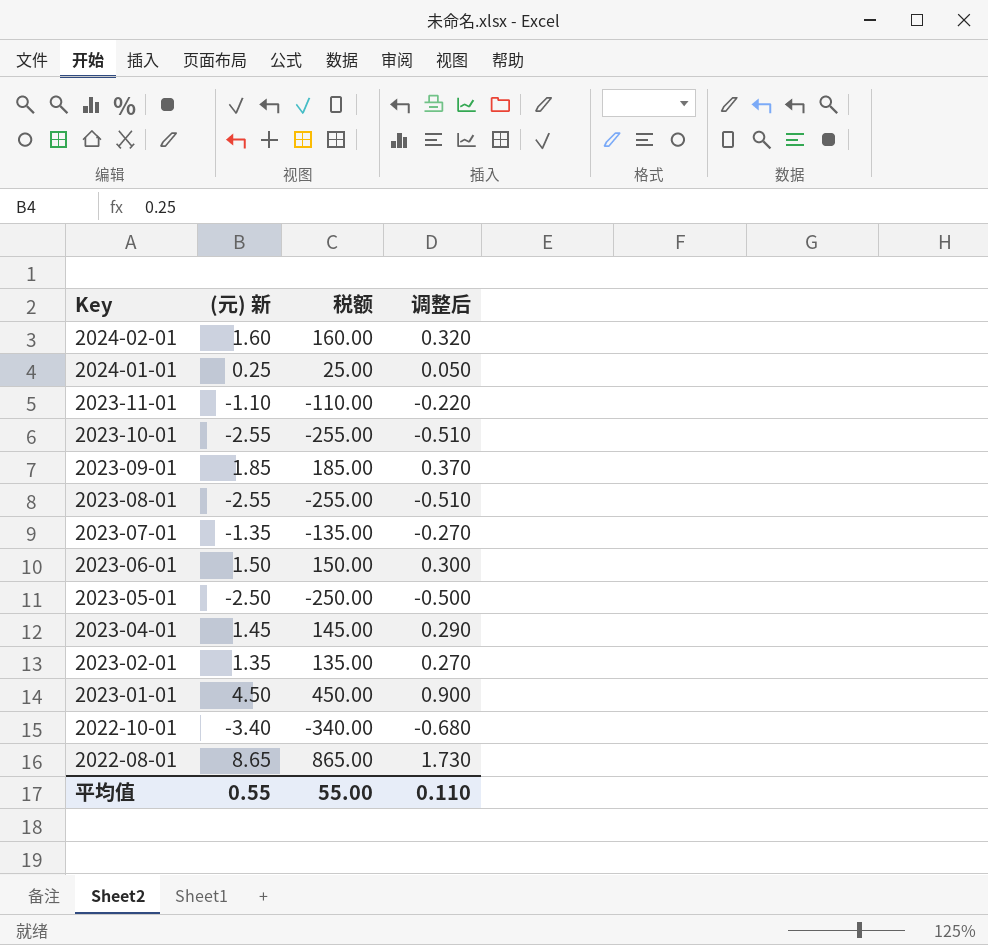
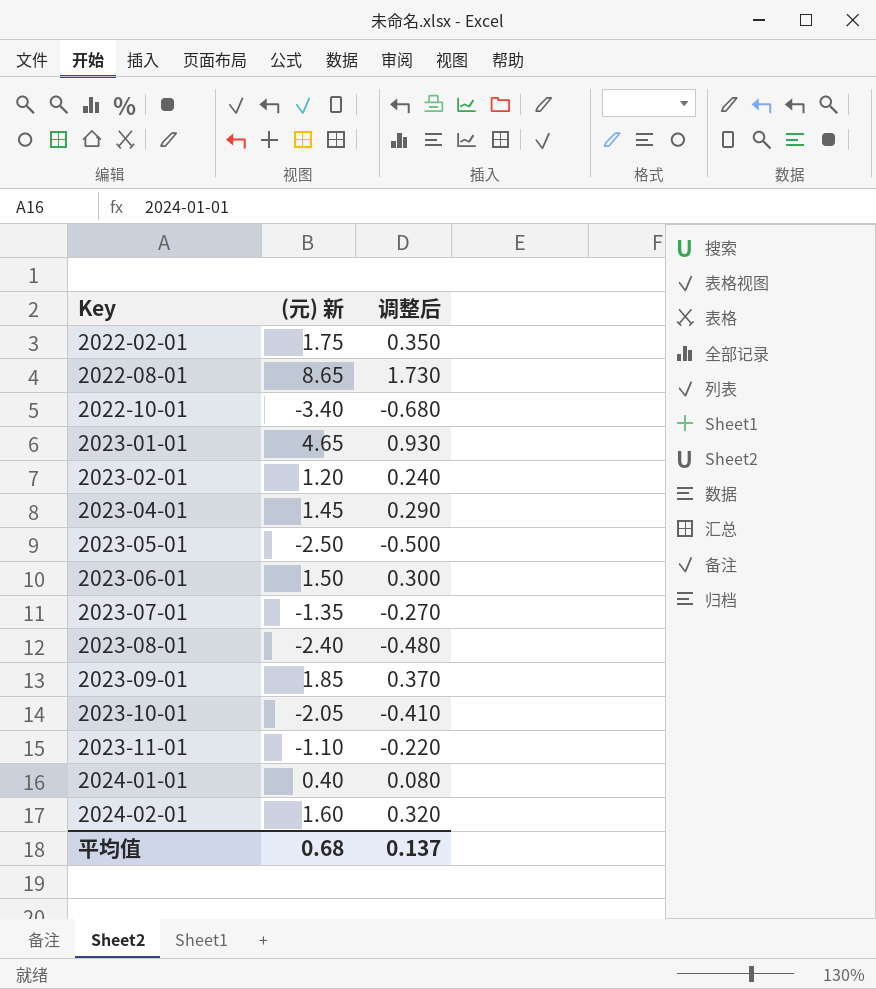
row order: Key descending -> Key ascending
column 税额 | formula: [(元) 新] * 100 -> none
row 2022-02-01: none -> 1.75 | 0.350
2023-01-01 | (元) 新: 4.50 -> 4.65
2023-01-01 | 调整后: 0.900 -> 0.930
2023-02-01 | (元) 新: 1.35 -> 1.20
2023-02-01 | 调整后: 0.270 -> 0.240
2023-08-01 | (元) 新: -2.55 -> -2.40
2023-08-01 | 调整后: -0.510 -> -0.480
2023-10-01 | (元) 新: -2.55 -> -2.05
2023-10-01 | 调整后: -0.510 -> -0.410
2024-01-01 | (元) 新: 0.25 -> 0.40
2024-01-01 | 调整后: 0.050 -> 0.080
平均值 | (元) 新: 0.55 -> 0.68
平均值 | 调整后: 0.110 -> 0.137

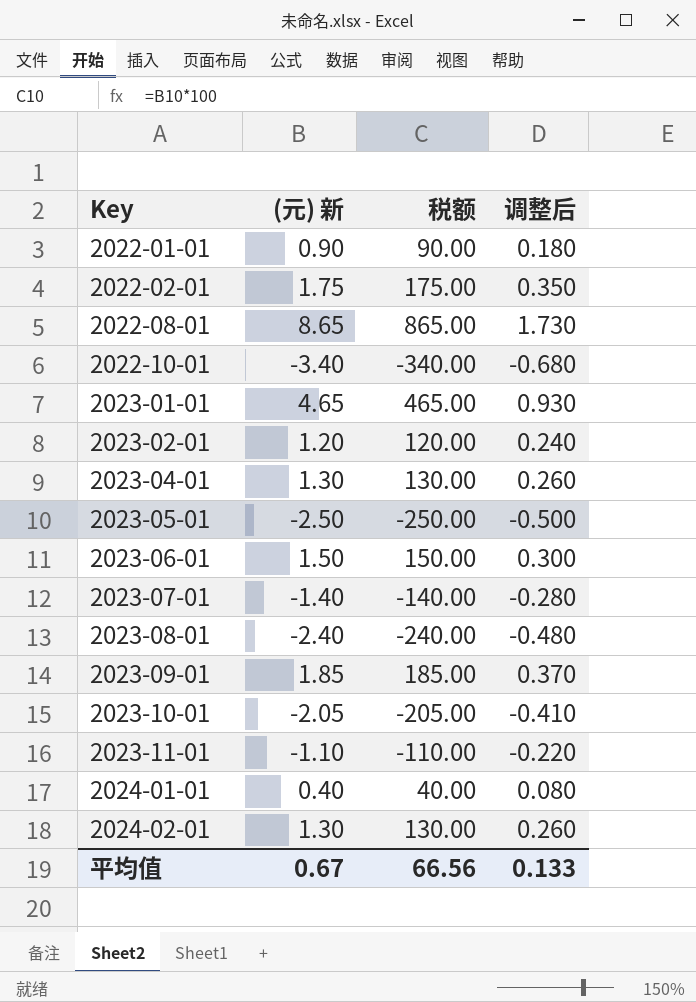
column 税额 | formula: none -> [(元) 新] * 100
row 2022-01-01: none -> 0.90 | 90.00 | 0.180
2023-04-01 | (元) 新: 1.45 -> 1.30
2023-04-01 | 调整后: 0.290 -> 0.260
2023-07-01 | (元) 新: -1.35 -> -1.40
2023-07-01 | 调整后: -0.270 -> -0.280
2024-02-01 | (元) 新: 1.60 -> 1.30
2024-02-01 | 调整后: 0.320 -> 0.260
平均值 | (元) 新: 0.68 -> 0.67
平均值 | 调整后: 0.137 -> 0.133

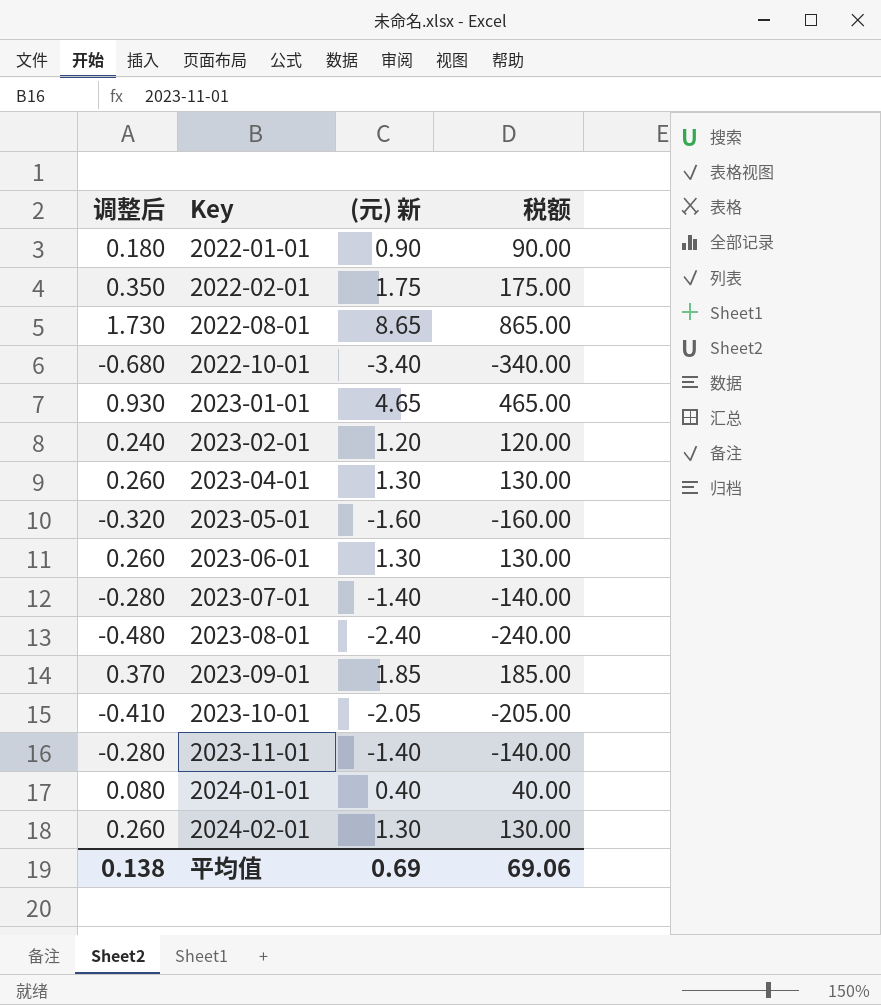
column 调整后 | position: 4 -> 1
2023-05-01 | 调整后: -0.500 -> -0.320
2023-05-01 | (元) 新: -2.50 -> -1.60
2023-05-01 | 税额: -250.00 -> -160.00
2023-06-01 | 调整后: 0.300 -> 0.260
2023-06-01 | (元) 新: 1.50 -> 1.30
2023-06-01 | 税额: 150.00 -> 130.00
2023-11-01 | 调整后: -0.220 -> -0.280
2023-11-01 | (元) 新: -1.10 -> -1.40
2023-11-01 | 税额: -110.00 -> -140.00
平均值 | 调整后: 0.133 -> 0.138
平均值 | (元) 新: 0.67 -> 0.69
平均值 | 税额: 66.56 -> 69.06

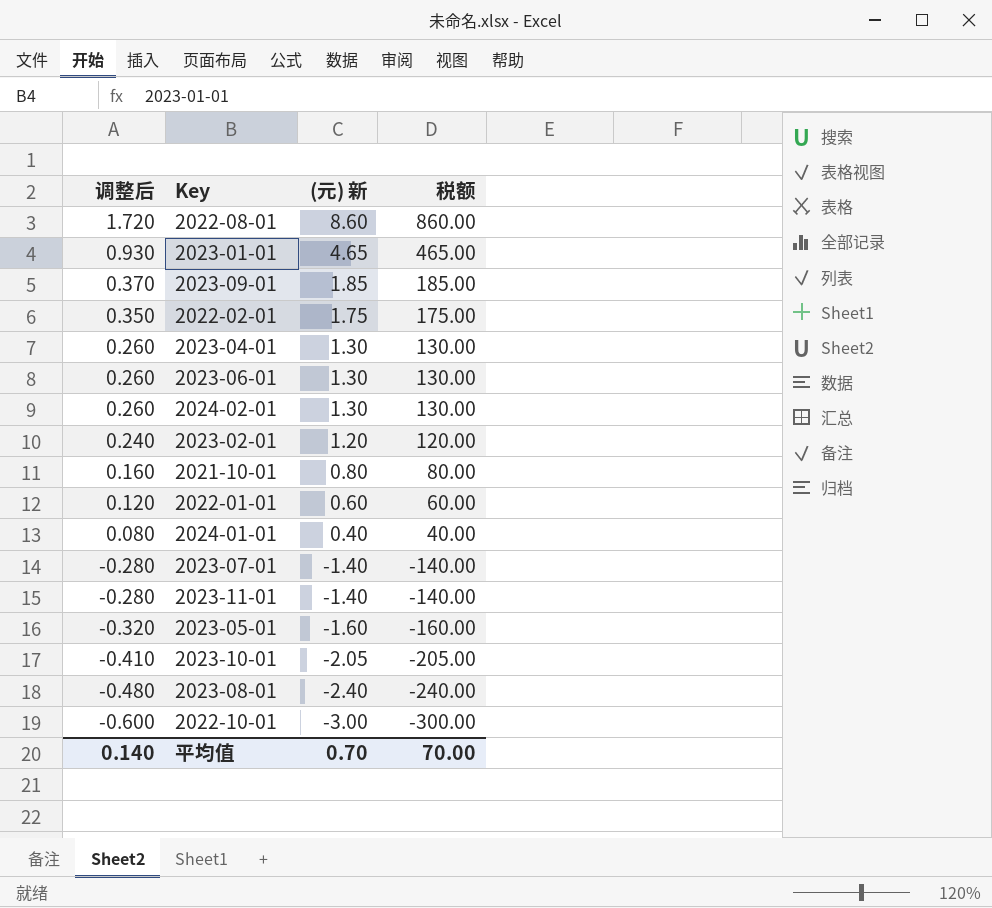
row order: Key ascending -> 调整后 descending
2022-08-01 | 调整后: 1.730 -> 1.720
2022-08-01 | (元) 新: 8.65 -> 8.60
2022-08-01 | 税额: 865.00 -> 860.00
row 2021-10-01: none -> 0.160 | 0.80 | 80.00
2022-01-01 | 调整后: 0.180 -> 0.120
2022-01-01 | (元) 新: 0.90 -> 0.60
2022-01-01 | 税额: 90.00 -> 60.00
2022-10-01 | 调整后: -0.680 -> -0.600
2022-10-01 | (元) 新: -3.40 -> -3.00
2022-10-01 | 税额: -340.00 -> -300.00
平均值 | 调整后: 0.138 -> 0.140
平均值 | (元) 新: 0.69 -> 0.70
平均值 | 税额: 69.06 -> 70.00

